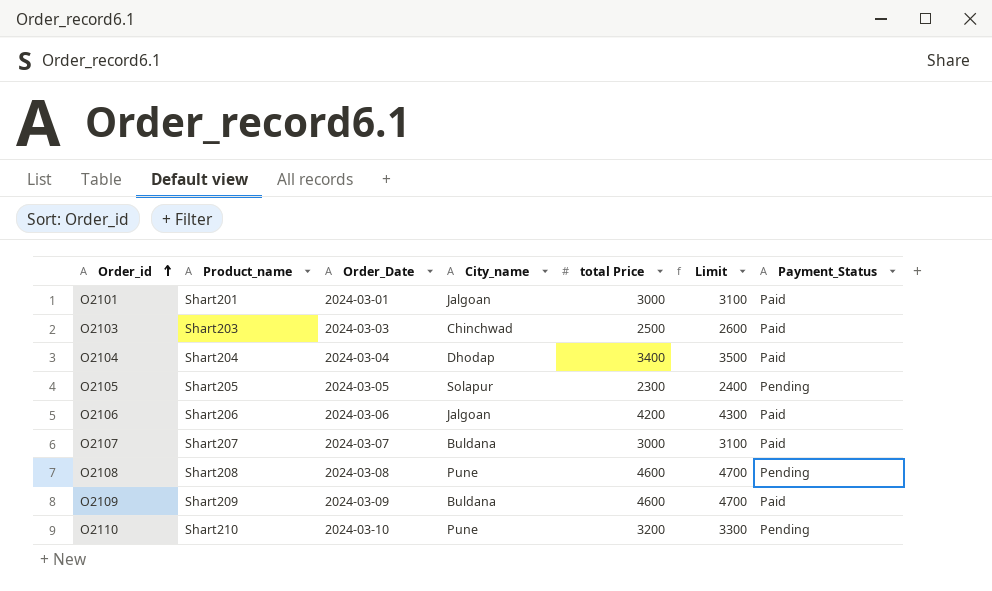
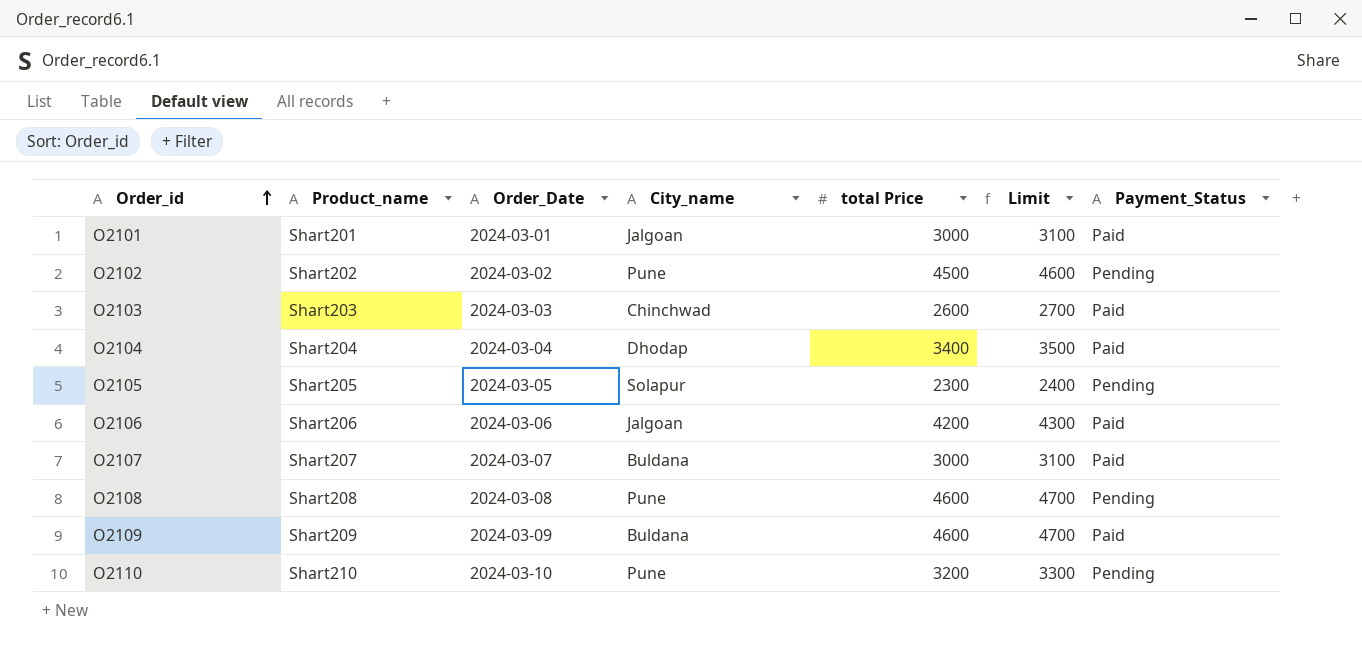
row O2102: none -> Shart202 | 2024-03-02 | Pune | 4500 | 4600 | Pending
O2103 | total Price: 2500 -> 2600
O2103 | Limit: 2600 -> 2700

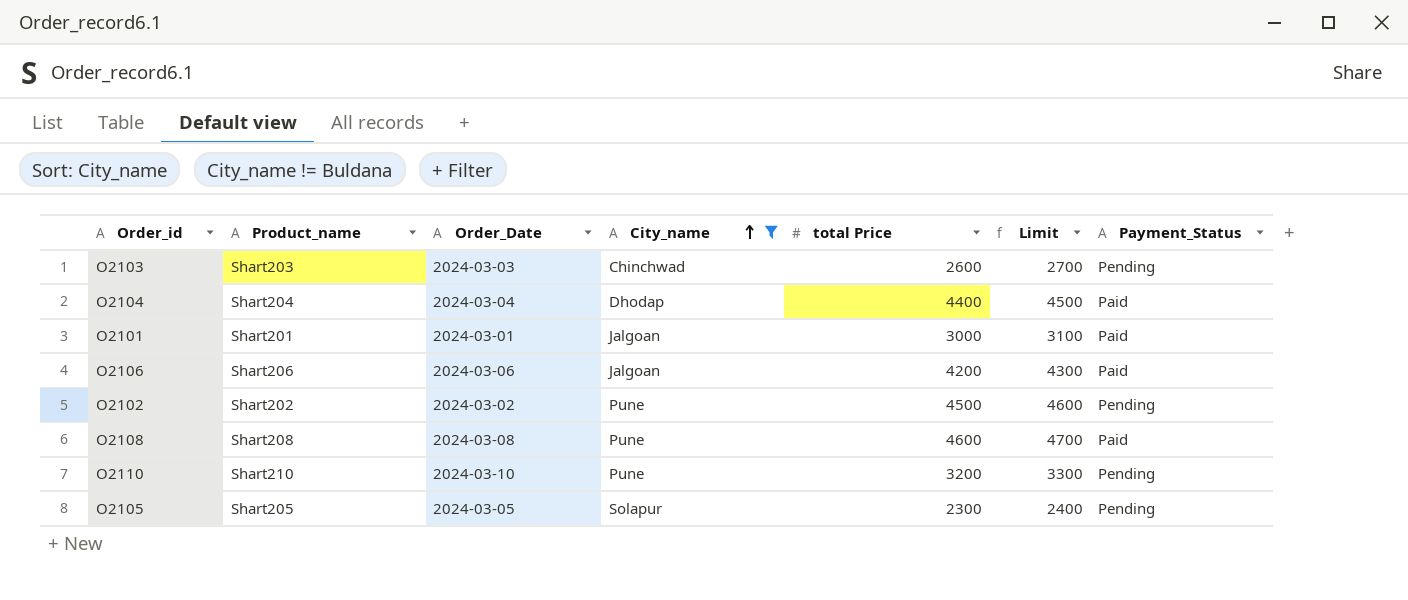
filter: none -> City_name != Buldana
row order: Order_id ascending -> City_name ascending
O2103 | Payment_Status: Paid -> Pending
O2104 | total Price: 3400 -> 4400
O2104 | Limit: 3500 -> 4500
O2108 | Payment_Status: Pending -> Paid

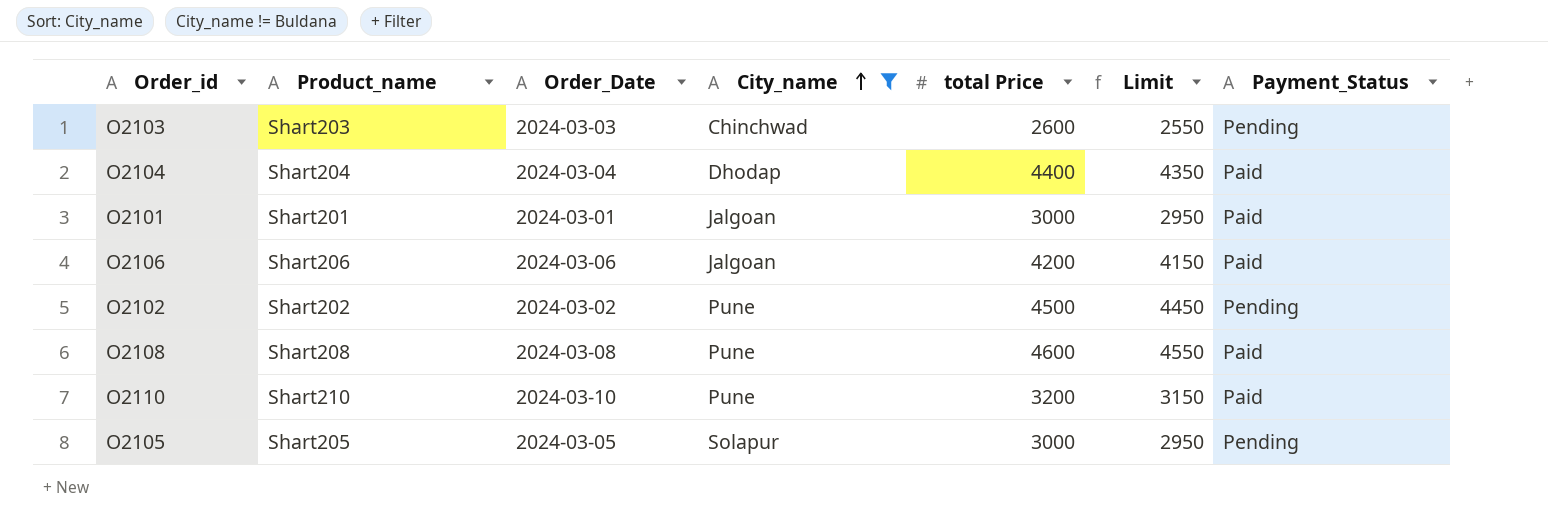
column Limit | formula: [total Price] + 100 -> [total Price] - 50
O2110 | Payment_Status: Pending -> Paid
O2105 | total Price: 2300 -> 3000

